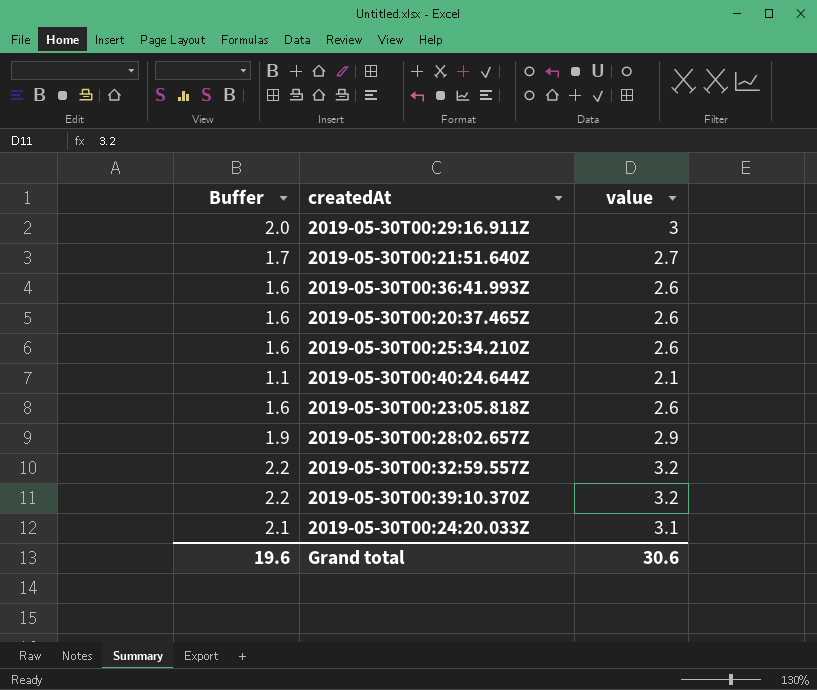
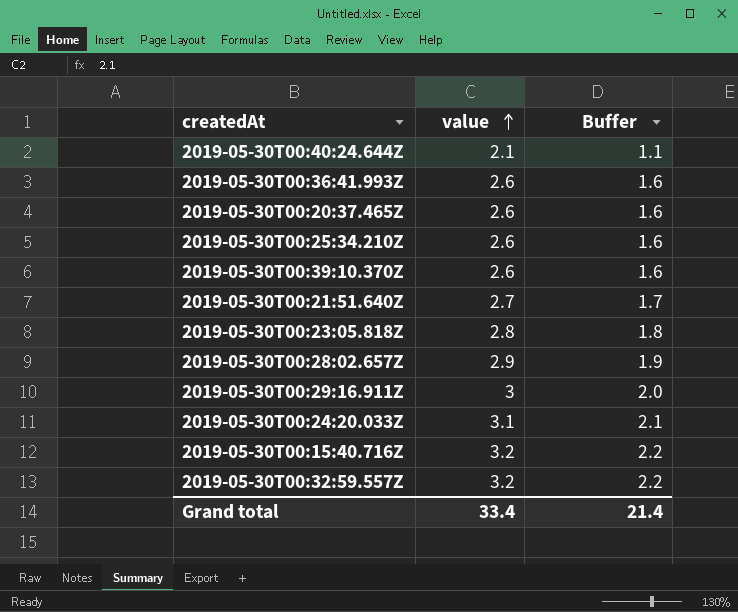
row order: none -> value ascending
column Buffer | position: 1 -> 3
2019-05-30T00:39:10.370Z | value: 3.2 -> 2.6
2019-05-30T00:39:10.370Z | Buffer: 2.2 -> 1.6
2019-05-30T00:23:05.818Z | value: 2.6 -> 2.8
2019-05-30T00:23:05.818Z | Buffer: 1.6 -> 1.8
row 2019-05-30T00:15:40.716Z: none -> 3.2 | 2.2
Grand total | value: 30.6 -> 33.4
Grand total | Buffer: 19.6 -> 21.4

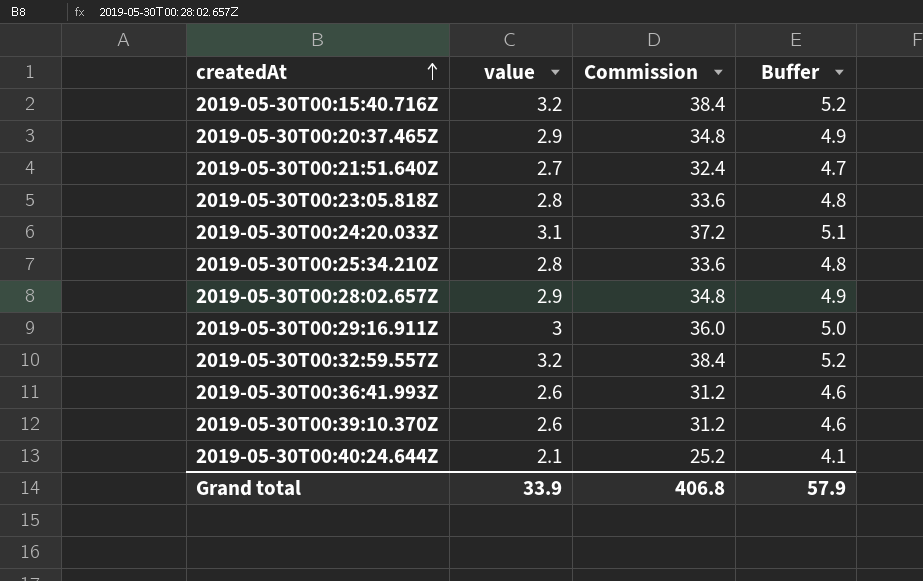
row order: value ascending -> createdAt ascending
column Commission | formula: none -> [value] * 12
column Buffer | formula: [value] - 1 -> [value] + 2
2019-05-30T00:20:37.465Z | value: 2.6 -> 2.9
2019-05-30T00:25:34.210Z | value: 2.6 -> 2.8
Grand total | value: 33.4 -> 33.9
Grand total | Buffer: 21.4 -> 57.9

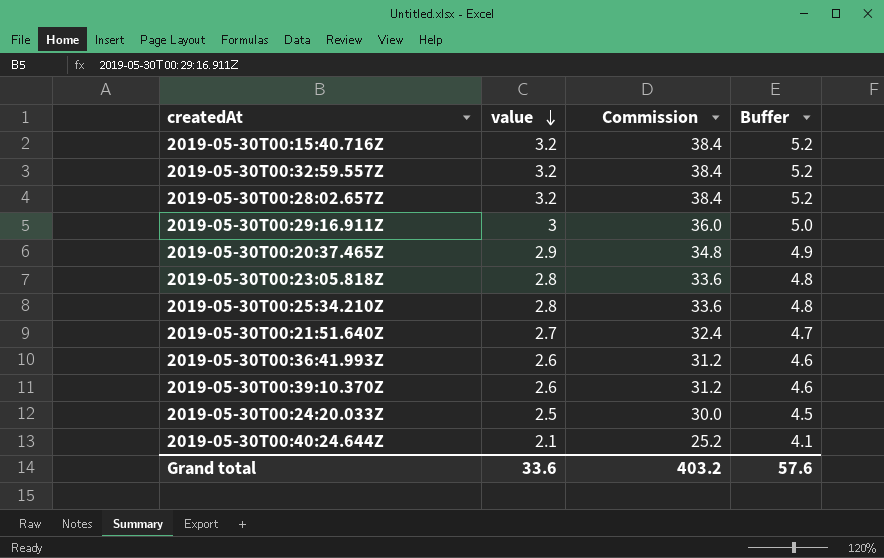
row order: createdAt ascending -> value descending
2019-05-30T00:28:02.657Z | value: 2.9 -> 3.2
2019-05-30T00:28:02.657Z | Commission: 34.8 -> 38.4
2019-05-30T00:28:02.657Z | Buffer: 4.9 -> 5.2
2019-05-30T00:24:20.033Z | value: 3.1 -> 2.5
2019-05-30T00:24:20.033Z | Commission: 37.2 -> 30.0
2019-05-30T00:24:20.033Z | Buffer: 5.1 -> 4.5
Grand total | value: 33.9 -> 33.6
Grand total | Commission: 406.8 -> 403.2
Grand total | Buffer: 57.9 -> 57.6

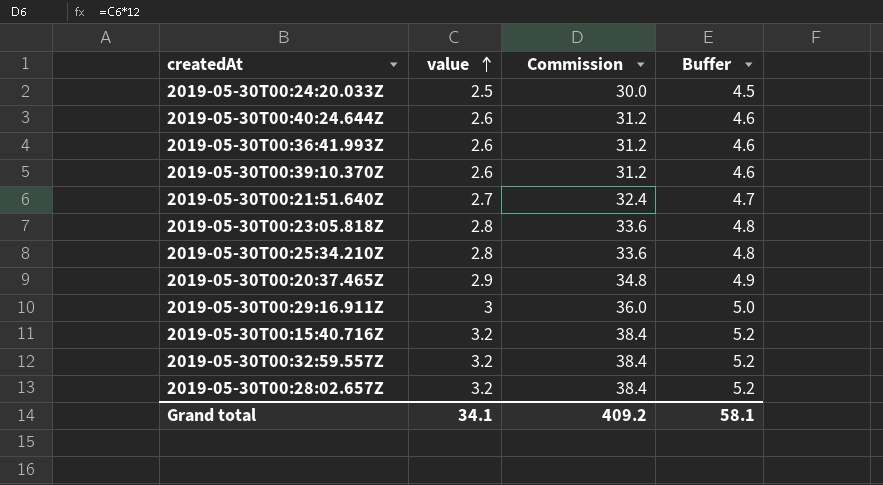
row order: value descending -> value ascending
2019-05-30T00:40:24.644Z | value: 2.1 -> 2.6
2019-05-30T00:40:24.644Z | Commission: 25.2 -> 31.2
2019-05-30T00:40:24.644Z | Buffer: 4.1 -> 4.6
Grand total | value: 33.6 -> 34.1
Grand total | Commission: 403.2 -> 409.2
Grand total | Buffer: 57.6 -> 58.1

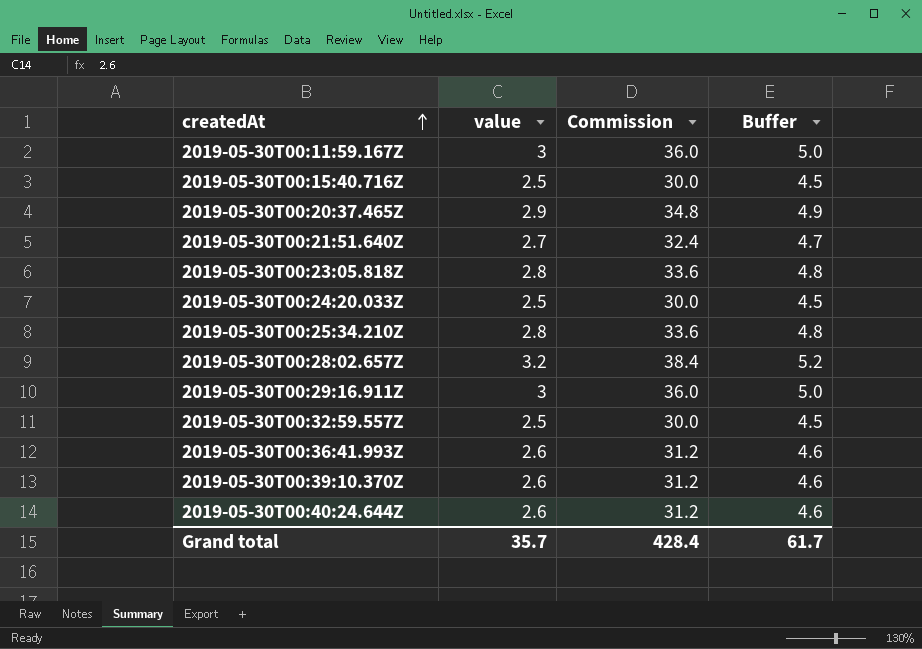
row order: value ascending -> createdAt ascending
row 2019-05-30T00:11:59.167Z: none -> 3 | 36.0 | 5.0
2019-05-30T00:15:40.716Z | value: 3.2 -> 2.5
2019-05-30T00:15:40.716Z | Commission: 38.4 -> 30.0
2019-05-30T00:15:40.716Z | Buffer: 5.2 -> 4.5
2019-05-30T00:32:59.557Z | value: 3.2 -> 2.5
2019-05-30T00:32:59.557Z | Commission: 38.4 -> 30.0
2019-05-30T00:32:59.557Z | Buffer: 5.2 -> 4.5
Grand total | value: 34.1 -> 35.7
Grand total | Commission: 409.2 -> 428.4
Grand total | Buffer: 58.1 -> 61.7

